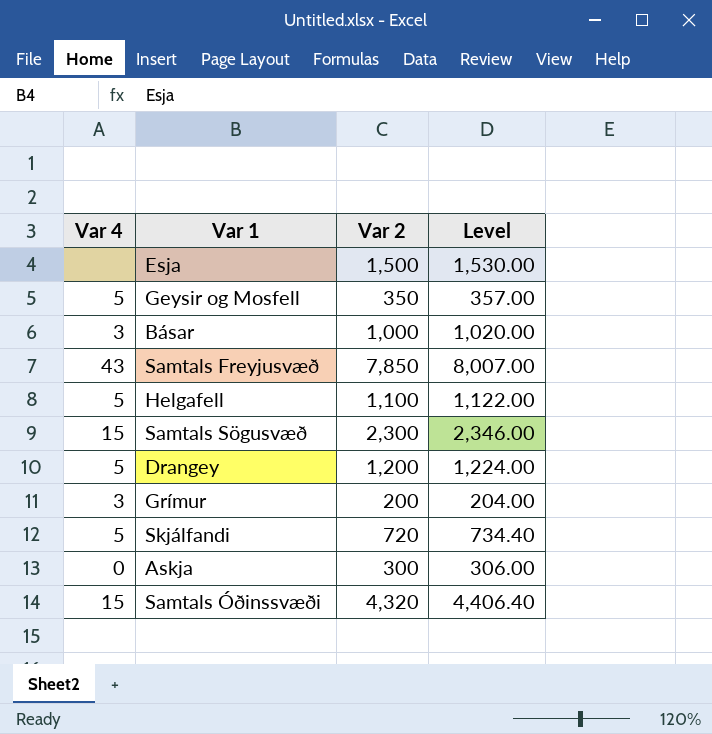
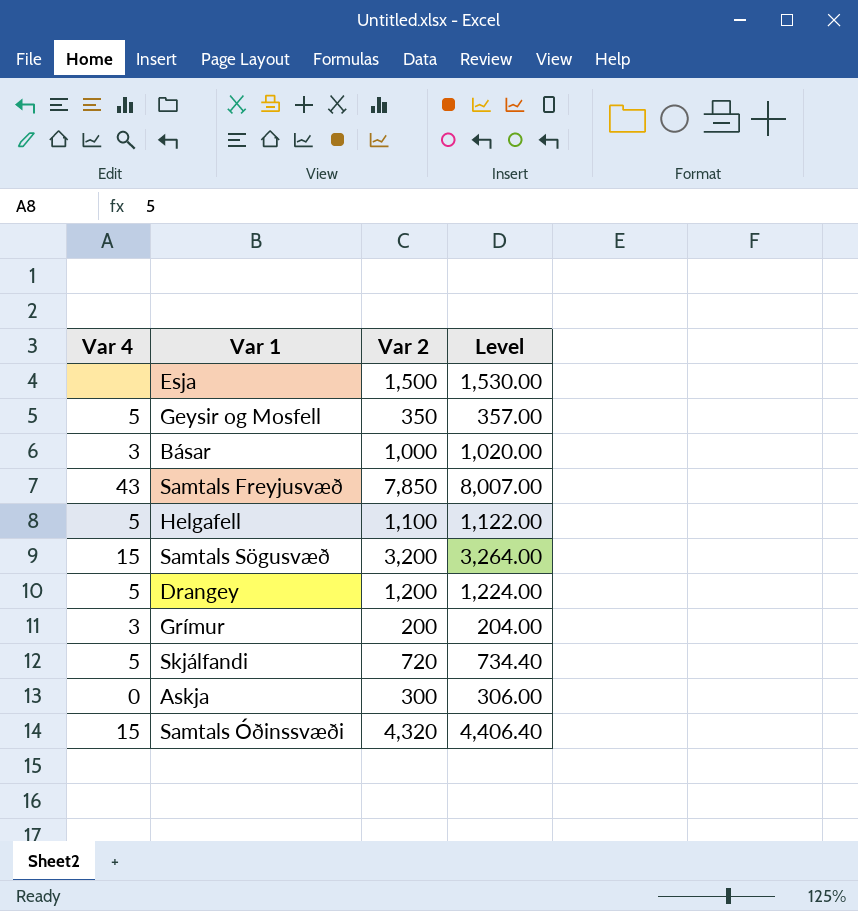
Samtals Sögusvæð | Var 2: 2,300 -> 3,200
Samtals Sögusvæð | Level: 2,346.00 -> 3,264.00

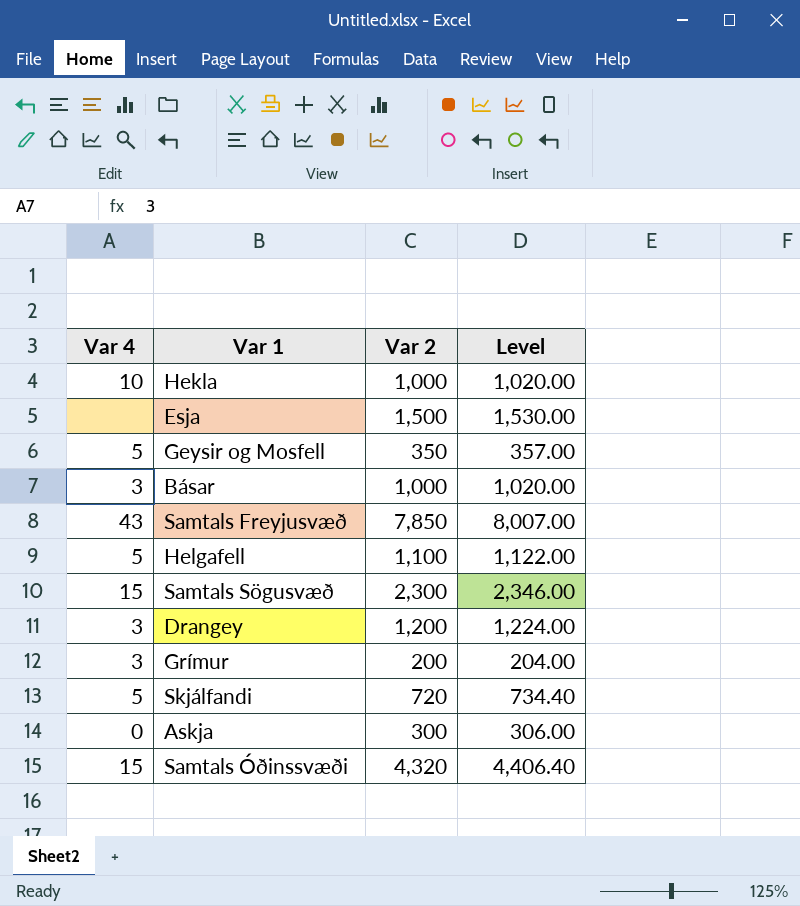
row Hekla: none -> 10 | 1,000 | 1,020.00
Samtals Sögusvæð | Var 2: 3,200 -> 2,300
Samtals Sögusvæð | Level: 3,264.00 -> 2,346.00
Drangey | Var 4: 5 -> 3

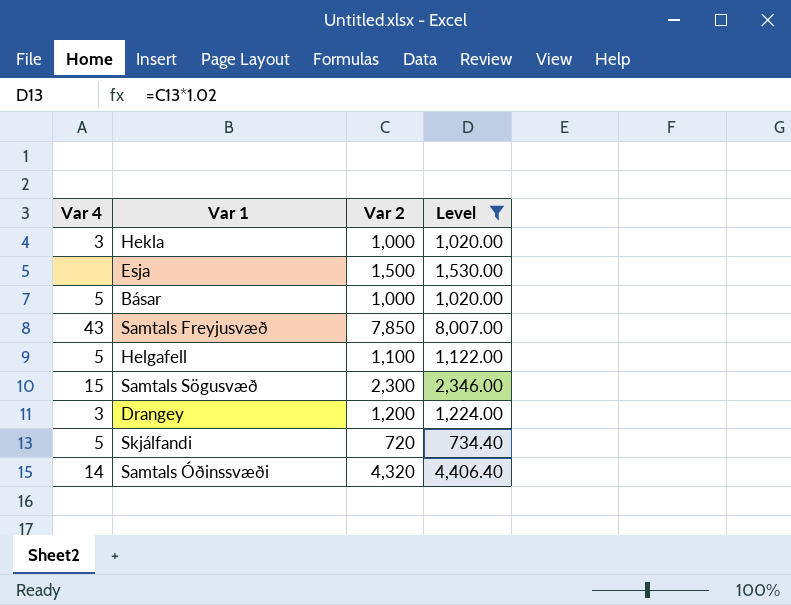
filter: none -> Level >= 734.40
Hekla | Var 4: 10 -> 3
Básar | Var 4: 3 -> 5
Samtals Óðinssvæði | Var 4: 15 -> 14

